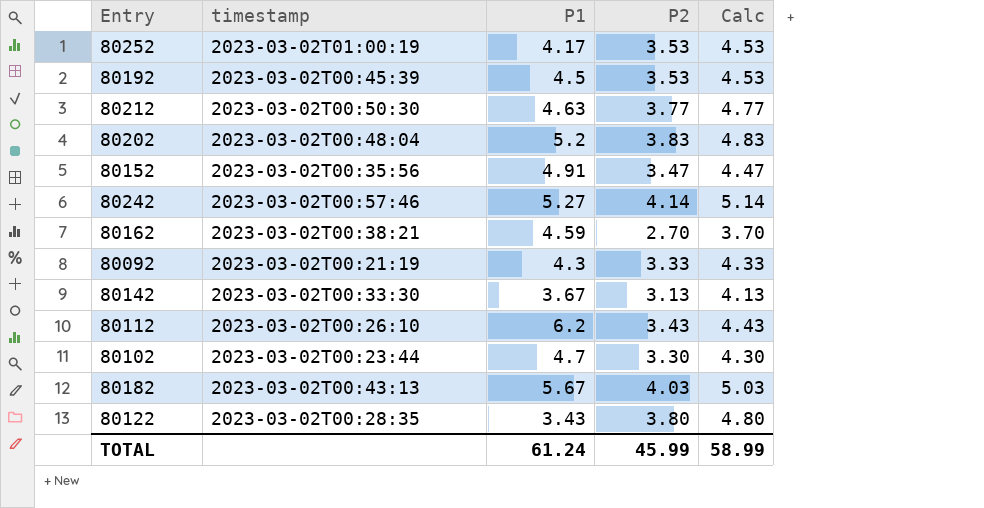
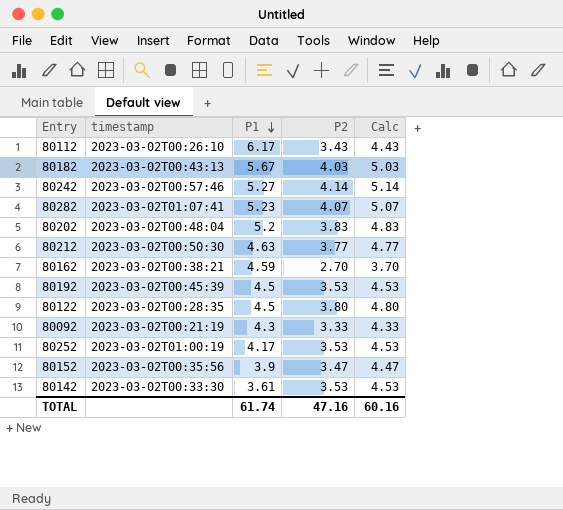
row order: none -> P1 descending
row 80102: 2023-03-02T00:23:44 | 4.7 | 3.30 | 4.30 -> none
80112 | P1: 6.2 -> 6.17
row 80282: none -> 2023-03-02T01:07:41 | 5.23 | 4.07 | 5.07
80122 | P1: 3.43 -> 4.5
80152 | P1: 4.91 -> 3.9
80142 | P1: 3.67 -> 3.61
80142 | P2: 3.13 -> 3.53
80142 | Calc: 4.13 -> 4.53
TOTAL | P1: 61.24 -> 61.74
TOTAL | P2: 45.99 -> 47.16
TOTAL | Calc: 58.99 -> 60.16

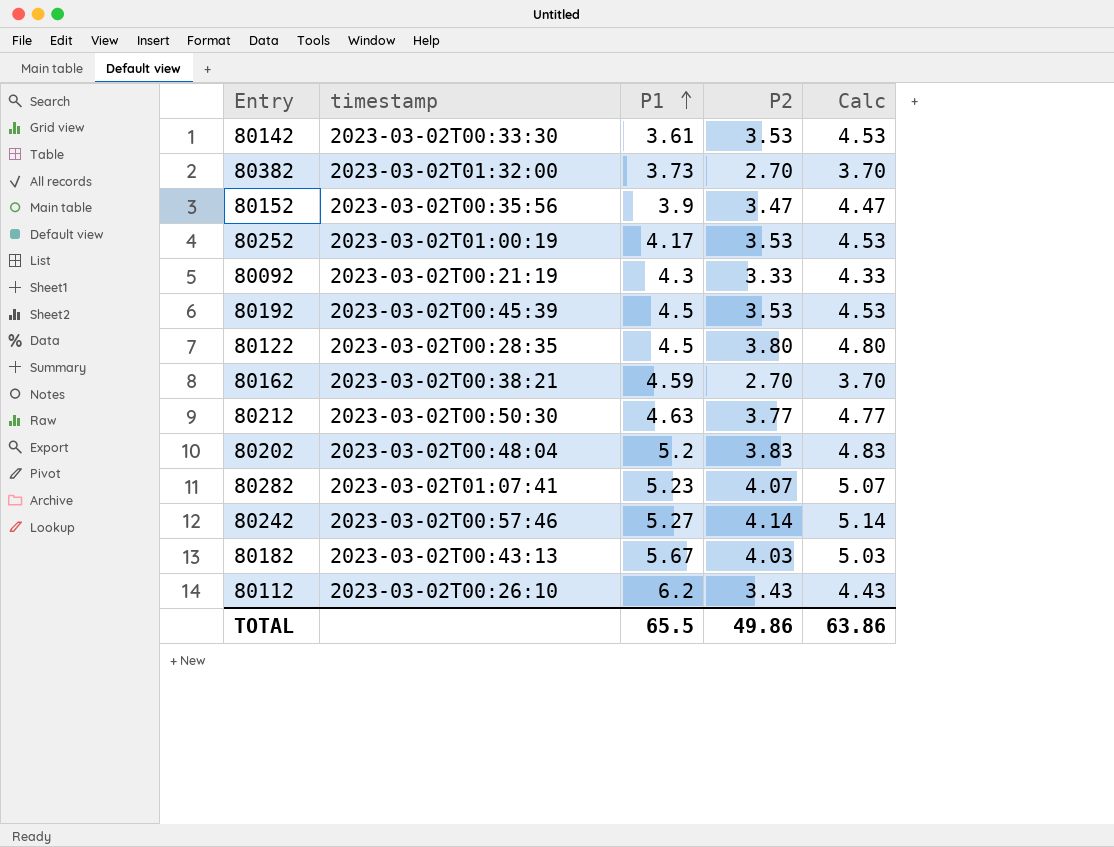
row order: P1 descending -> P1 ascending
row 80382: none -> 2023-03-02T01:32:00 | 3.73 | 2.70 | 3.70
80112 | P1: 6.17 -> 6.2
TOTAL | P1: 61.74 -> 65.5
TOTAL | P2: 47.16 -> 49.86
TOTAL | Calc: 60.16 -> 63.86

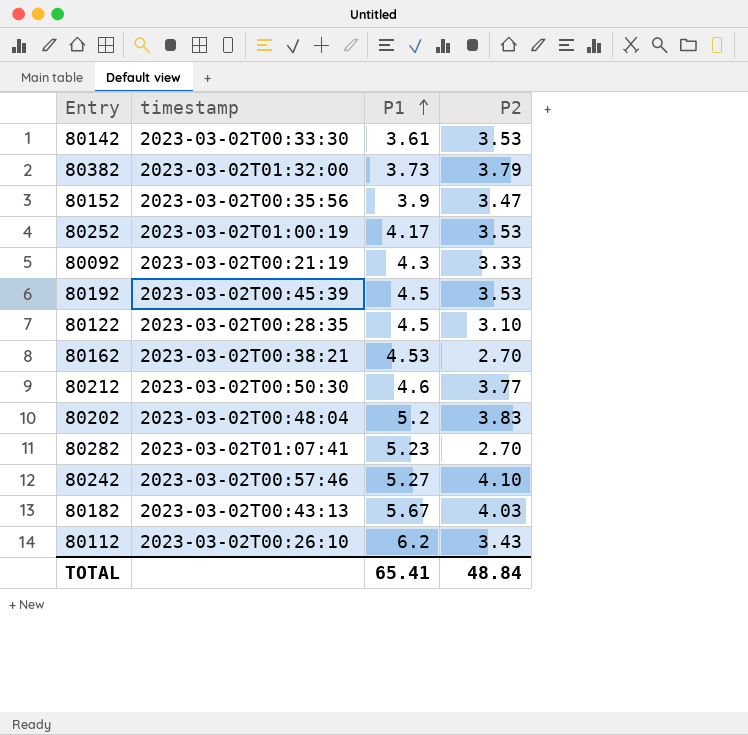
column Calc | formula: [P2] + 1 -> none
80382 | P2: 2.70 -> 3.79
80122 | P2: 3.80 -> 3.10
80162 | P1: 4.59 -> 4.53
80212 | P1: 4.63 -> 4.6
80282 | P2: 4.07 -> 2.70
80242 | P2: 4.14 -> 4.10
TOTAL | P1: 65.5 -> 65.41
TOTAL | P2: 49.86 -> 48.84

